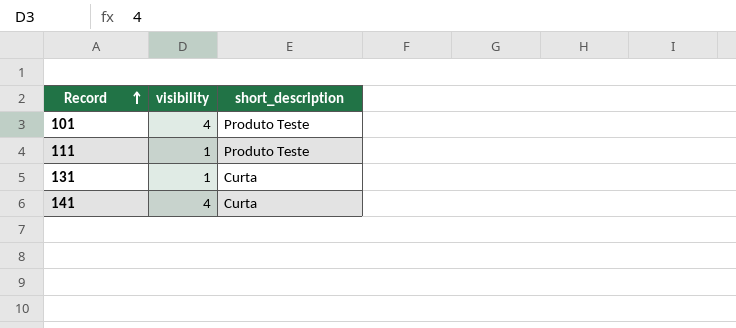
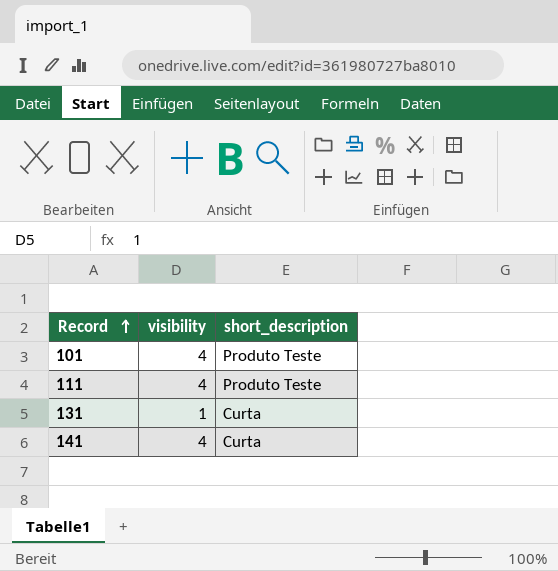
111 | visibility: 1 -> 4

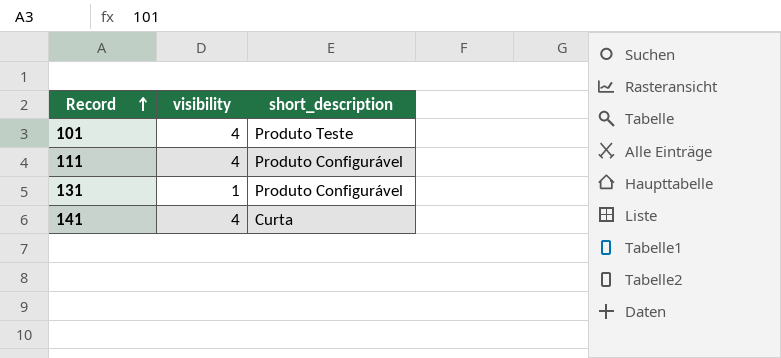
111 | short_description: Produto Teste -> Produto Configurável
131 | short_description: Curta -> Produto Configurável

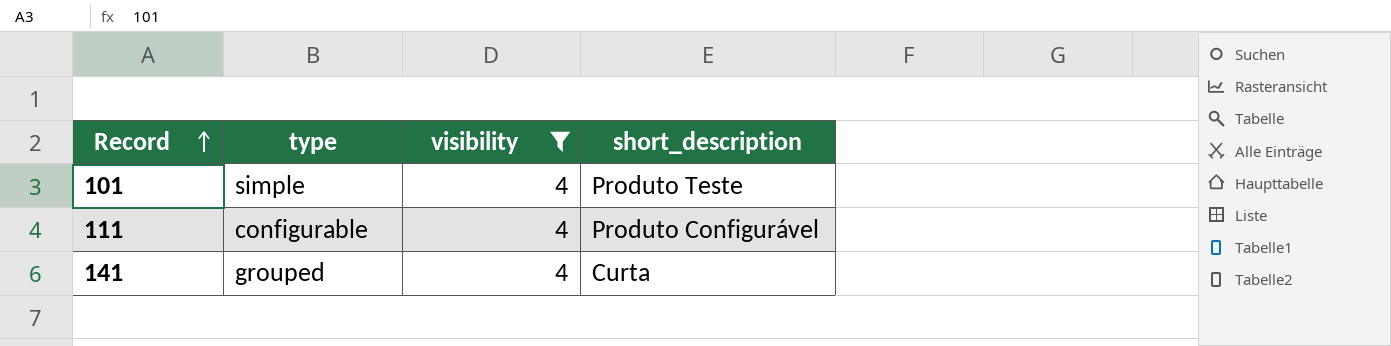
filter: none -> visibility = 4
column type | position: none -> 2

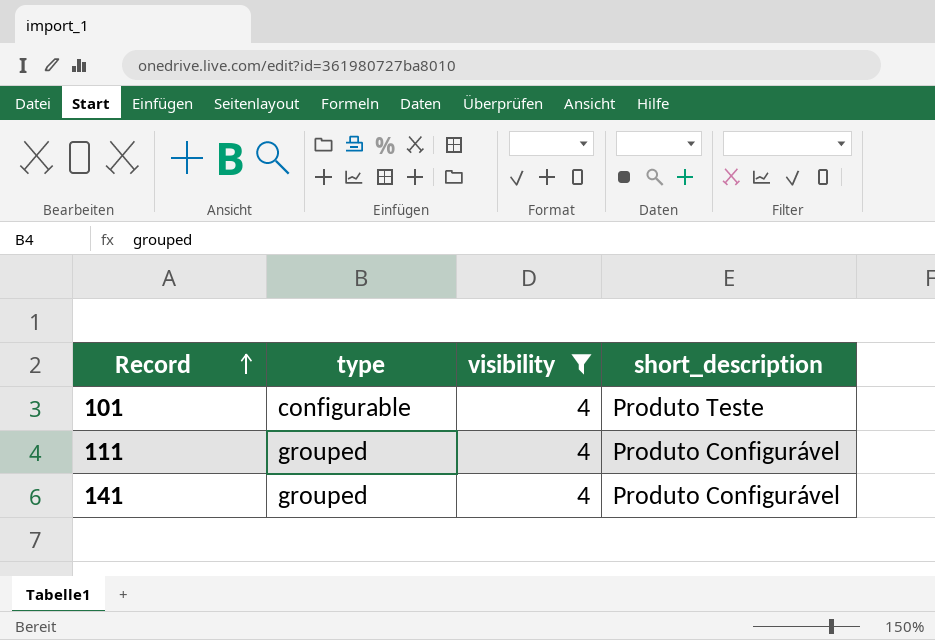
101 | type: simple -> configurable
111 | type: configurable -> grouped
141 | short_description: Curta -> Produto Configurável

